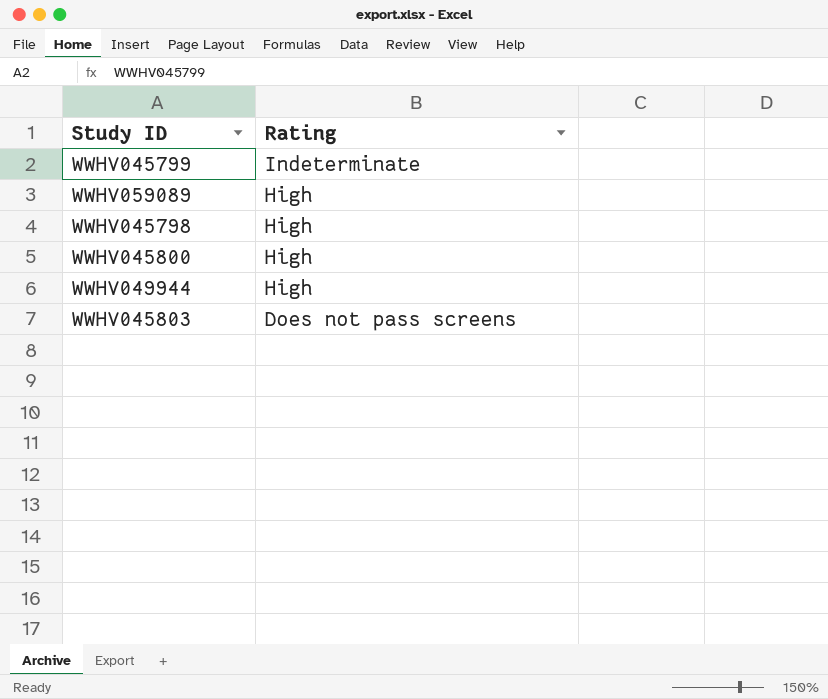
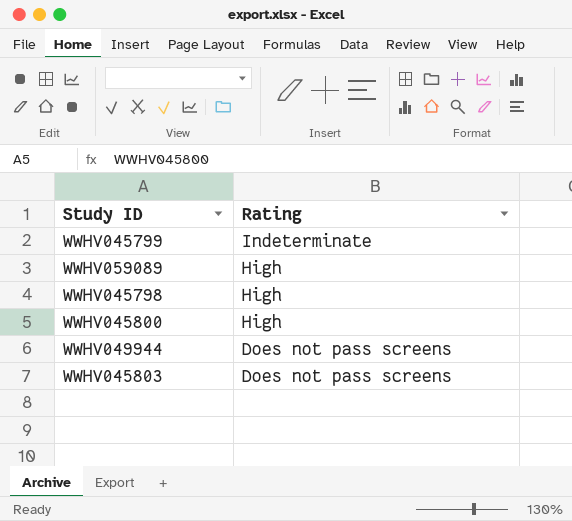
WWHV049944 | Rating: High -> Does not pass screens

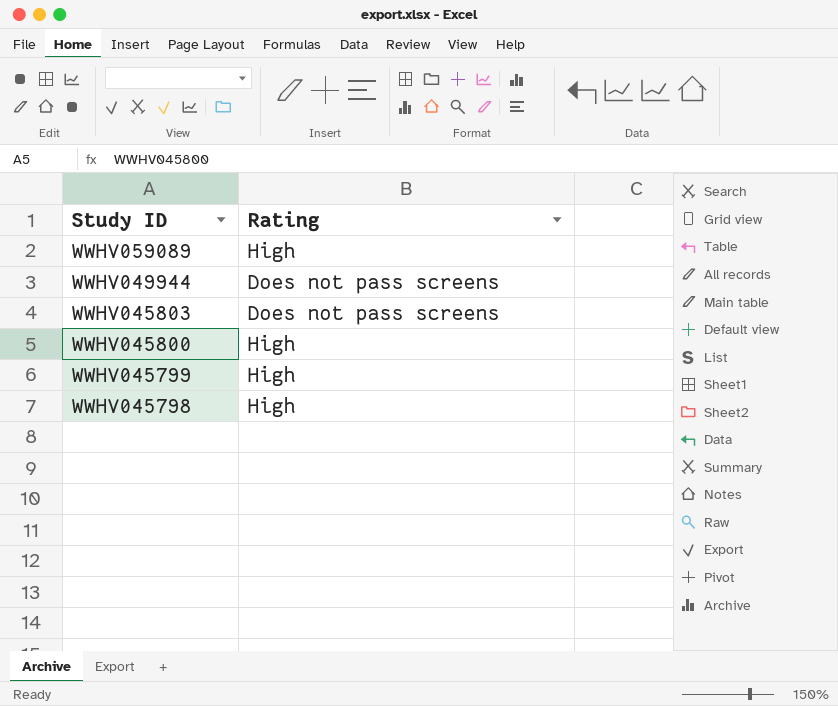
row order: Rating descending -> Study ID descending
WWHV045799 | Rating: Indeterminate -> High

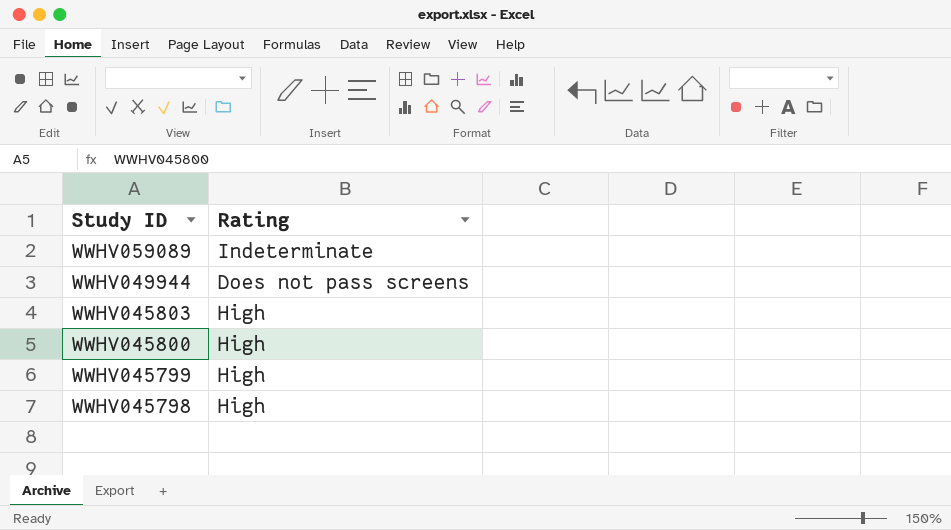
WWHV059089 | Rating: High -> Indeterminate
WWHV045803 | Rating: Does not pass screens -> High

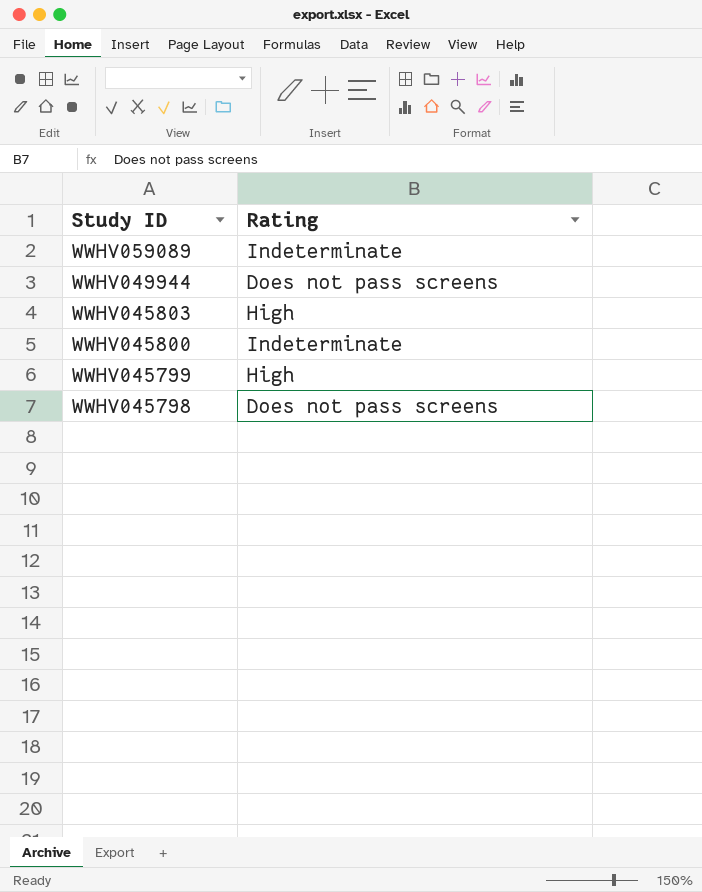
WWHV045800 | Rating: High -> Indeterminate
WWHV045798 | Rating: High -> Does not pass screens

